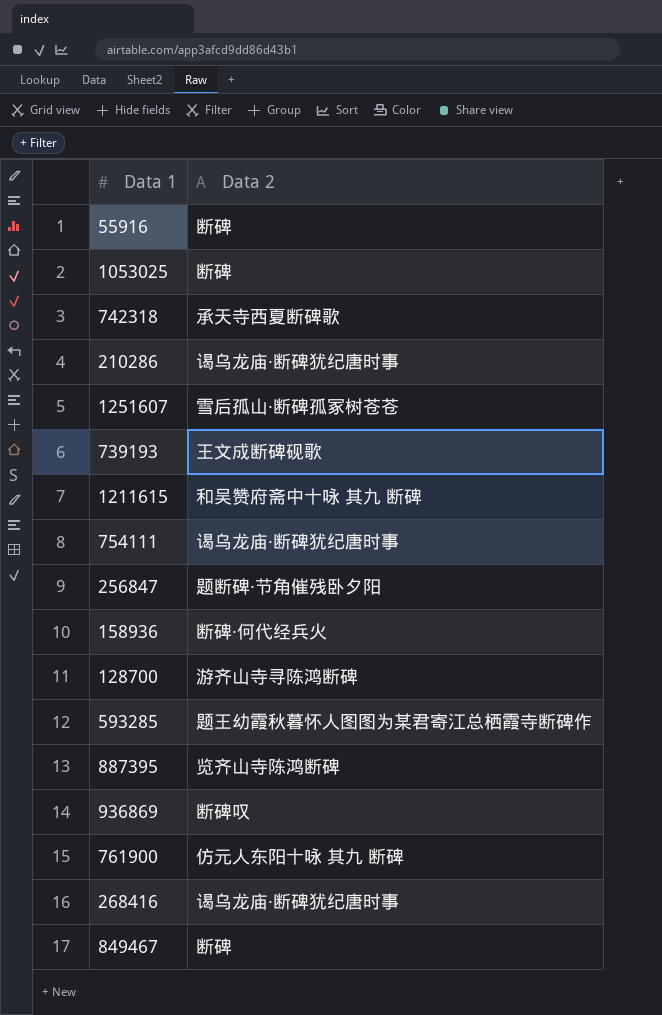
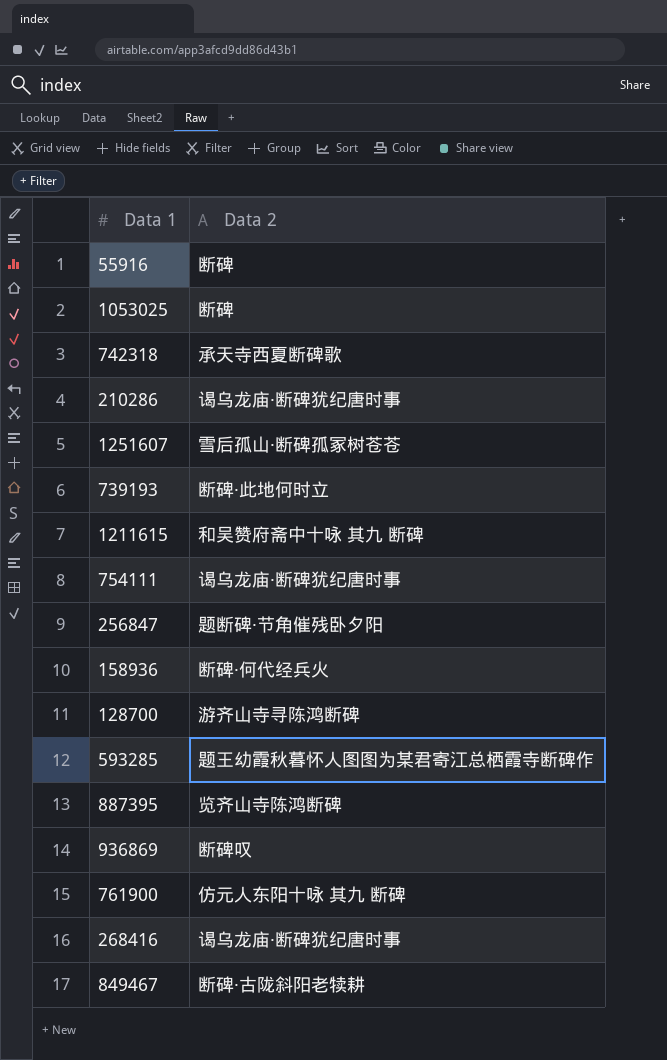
739193 | Data 2: 王文成断碑砚歌 -> 断碑·此地何时立
849467 | Data 2: 断碑 -> 断碑·古陇斜阳老犊耕

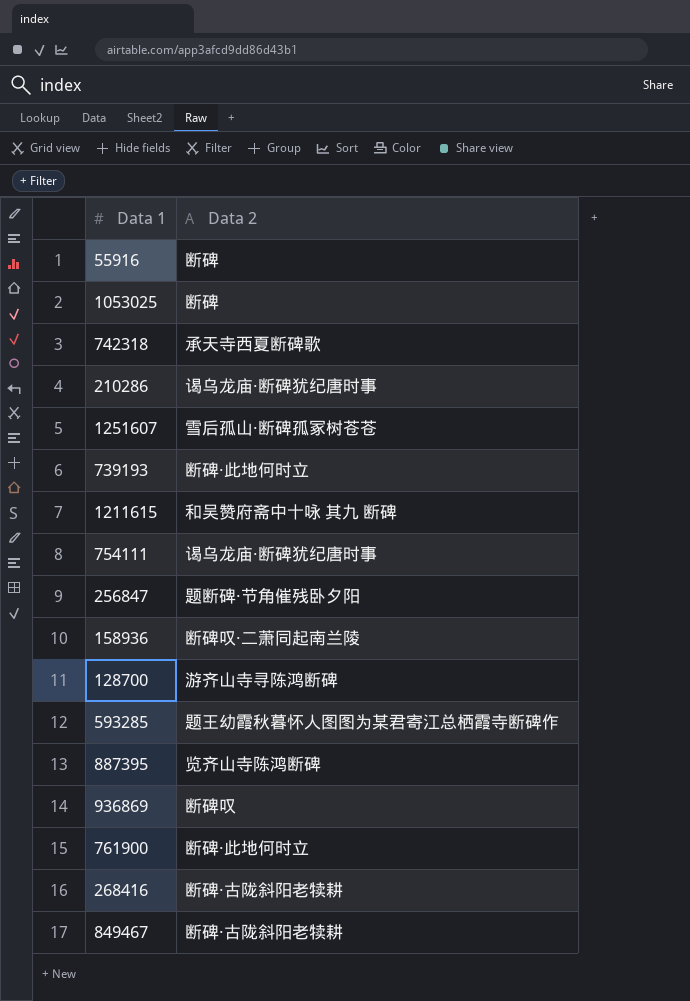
158936 | Data 2: 断碑·何代经兵火 -> 断碑叹·二萧同起南兰陵
761900 | Data 2: 仿元人东阳十咏 其九 断碑 -> 断碑·此地何时立
268416 | Data 2: 谒乌龙庙·断碑犹纪唐时事 -> 断碑·古陇斜阳老犊耕

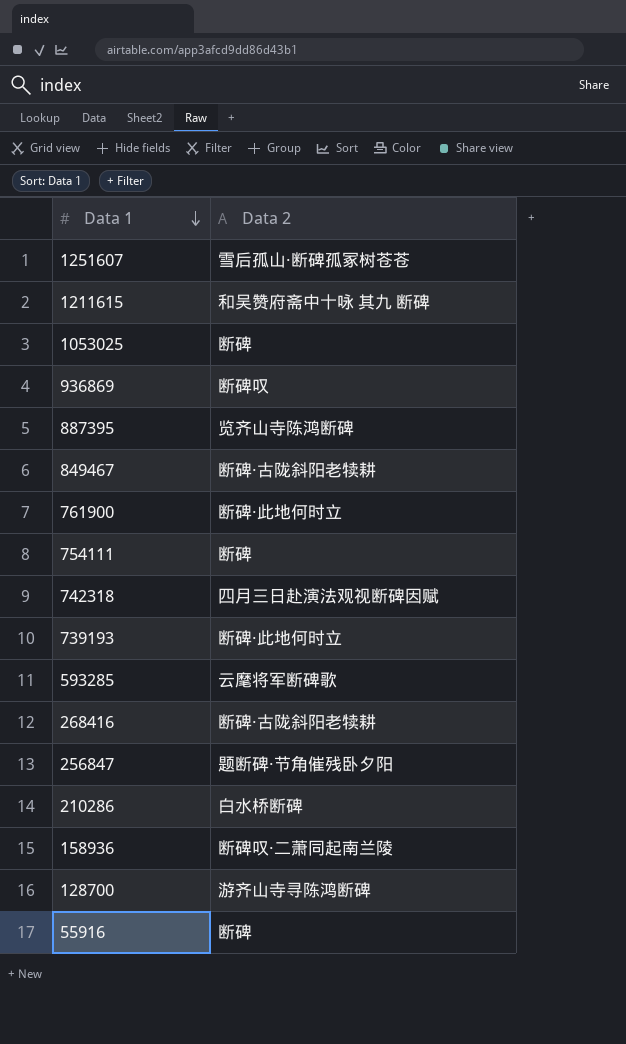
row order: none -> Data 1 descending
754111 | Data 2: 谒乌龙庙·断碑犹纪唐时事 -> 断碑
742318 | Data 2: 承天寺西夏断碑歌 -> 四月三日赴演法观视断碑因赋
593285 | Data 2: 题王幼霞秋暮怀人图图为某君寄江总栖霞寺断碑作 -> 云麾将军断碑歌
210286 | Data 2: 谒乌龙庙·断碑犹纪唐时事 -> 白水桥断碑

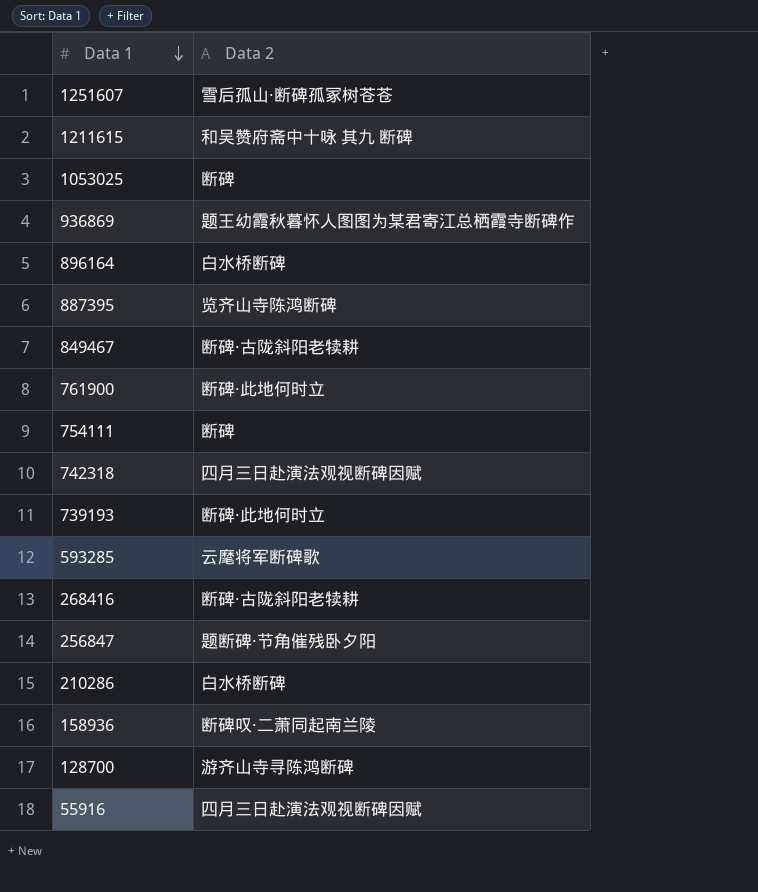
936869 | Data 2: 断碑叹 -> 题王幼霞秋暮怀人图图为某君寄江总栖霞寺断碑作
row 896164: none -> 白水桥断碑
55916 | Data 2: 断碑 -> 四月三日赴演法观视断碑因赋

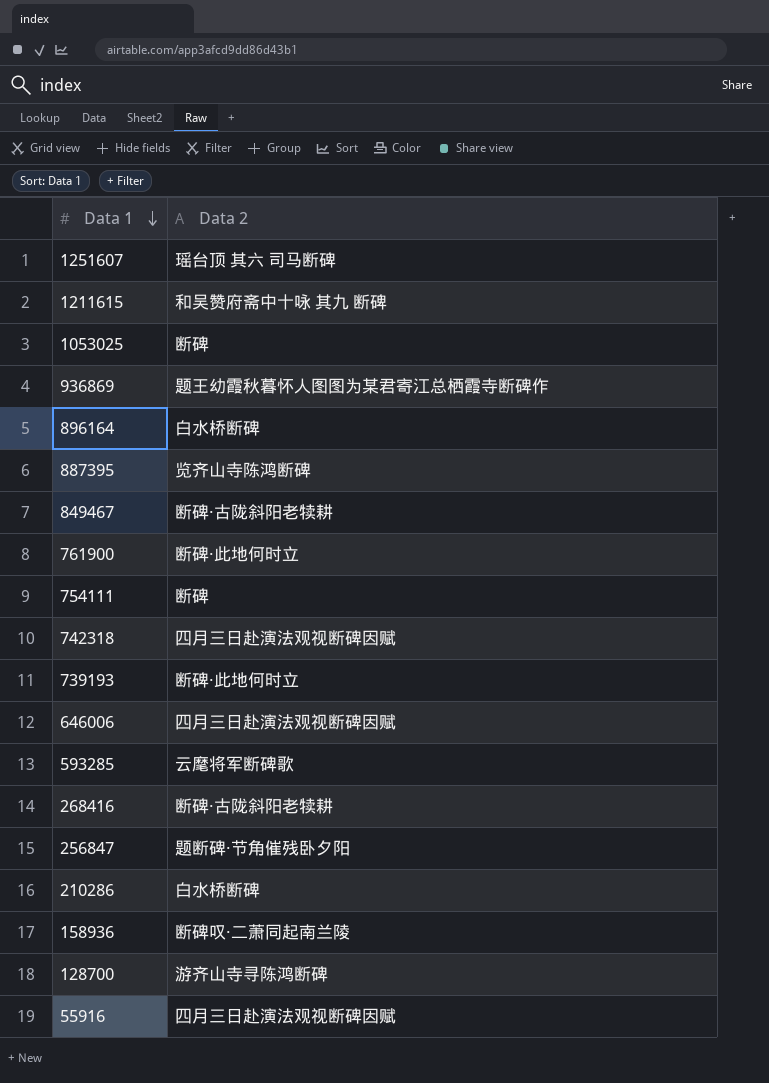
1251607 | Data 2: 雪后孤山·断碑孤冢树苍苍 -> 瑶台顶 其六 司马断碑
row 646006: none -> 四月三日赴演法观视断碑因赋

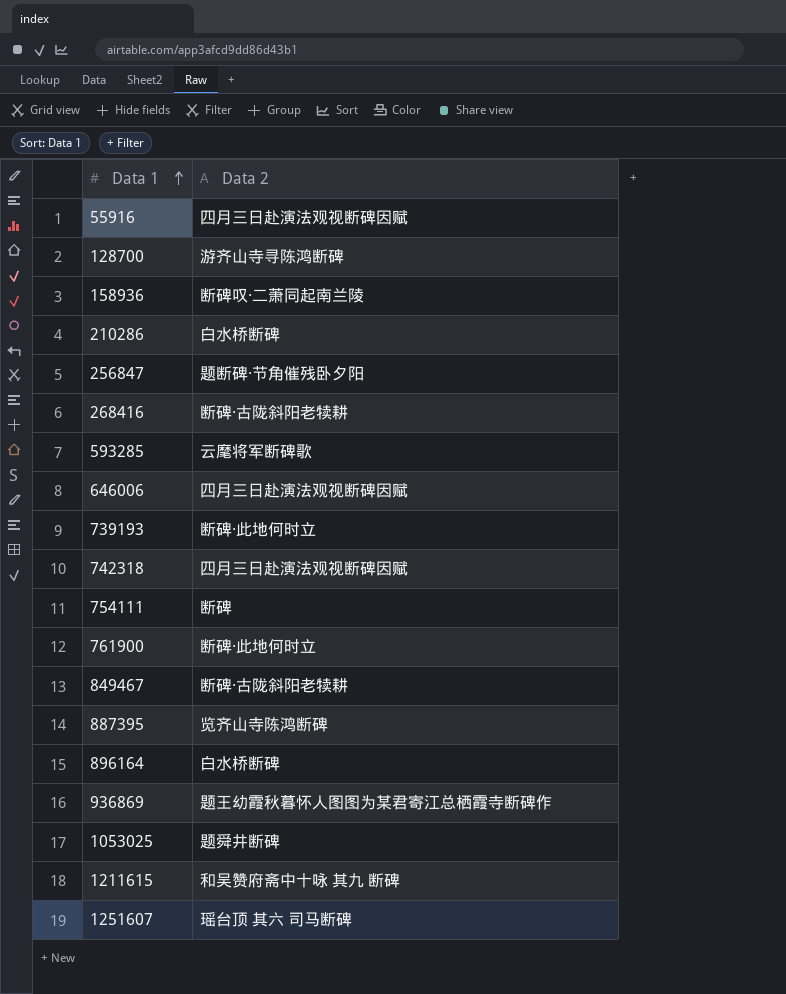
row order: Data 1 descending -> Data 1 ascending
1053025 | Data 2: 断碑 -> 题舜井断碑

